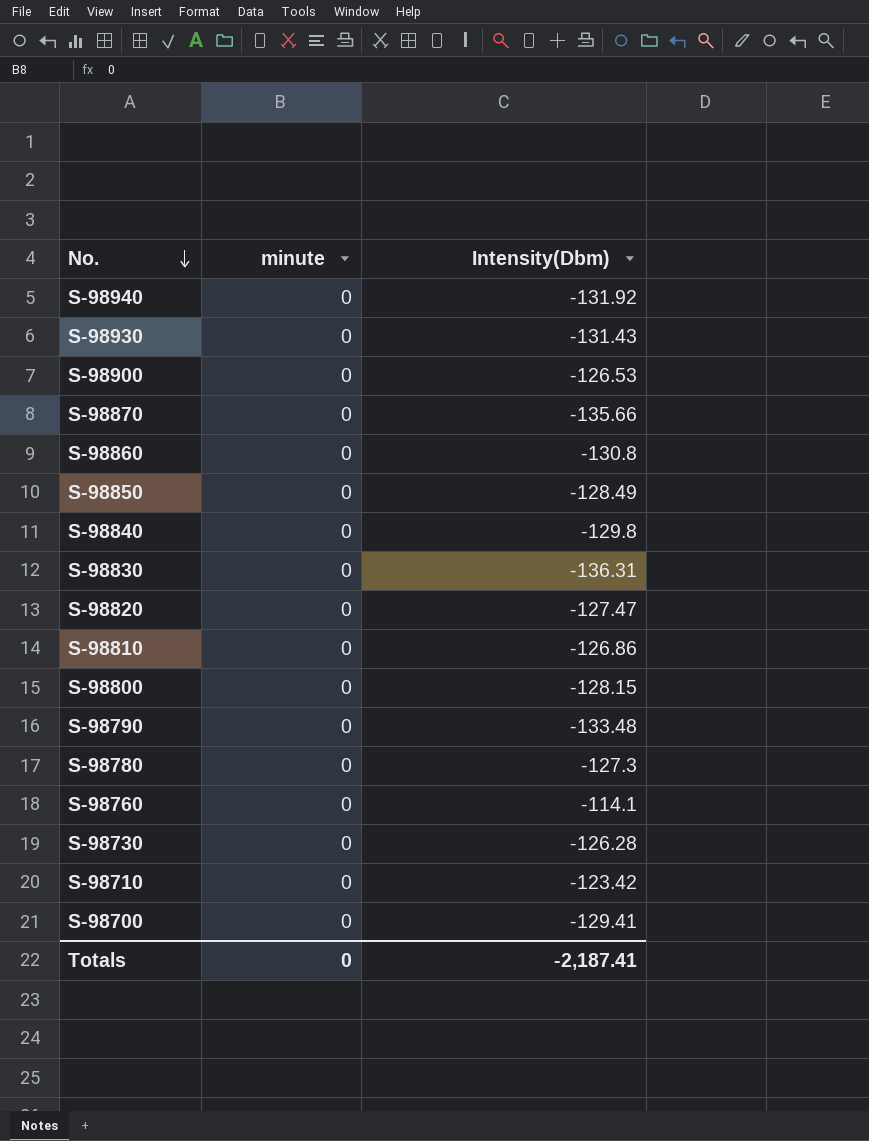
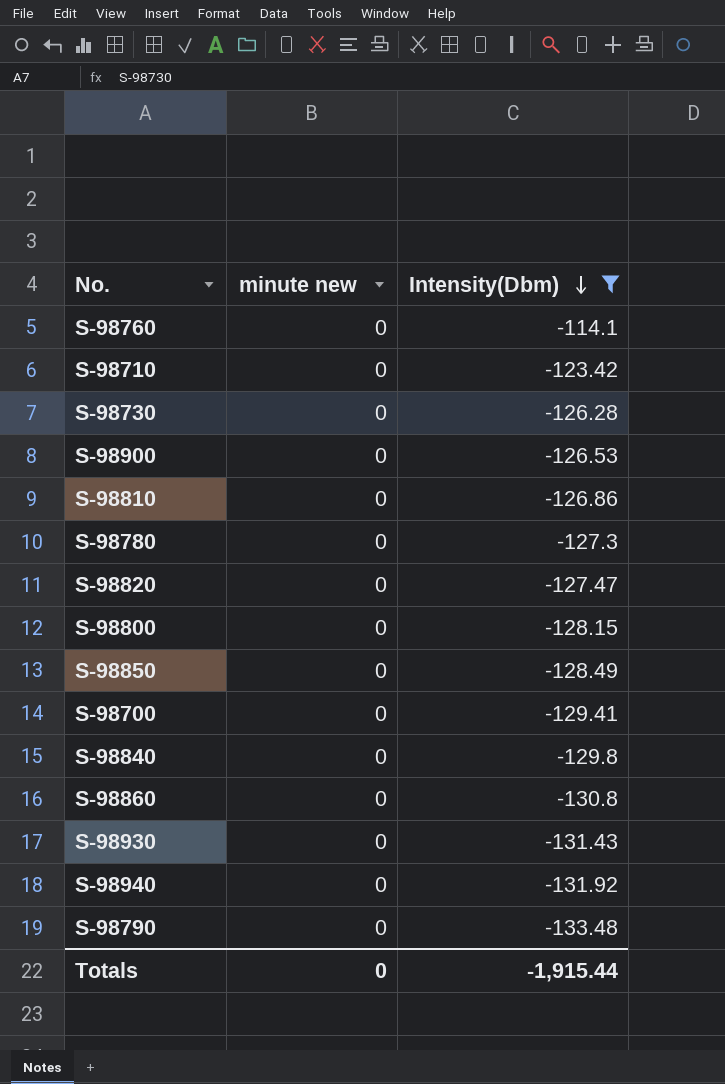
filter: none -> Intensity(Dbm) >= -133.48
row order: No. descending -> Intensity(Dbm) descending
column name: minute -> minute new
Totals | Intensity(Dbm): -2,187.41 -> -1,915.44

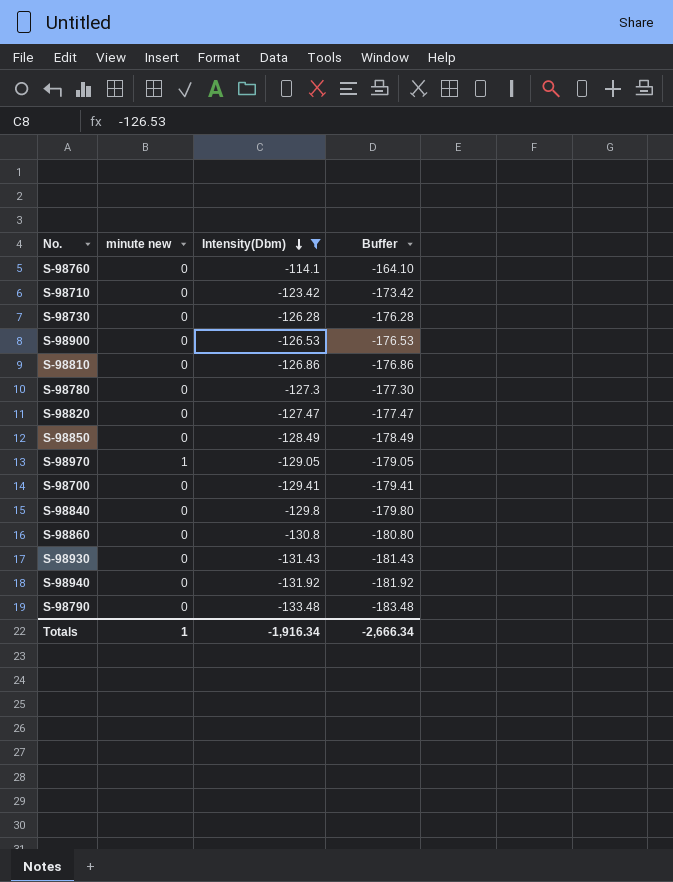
column Buffer | formula: none -> [Intensity(Dbm)] - 50
row S-98800: 0 | -128.15 -> none
row S-98970: none -> 1 | -129.05 | -179.05
Totals | minute new: 0 -> 1
Totals | Intensity(Dbm): -1,915.44 -> -1,916.34

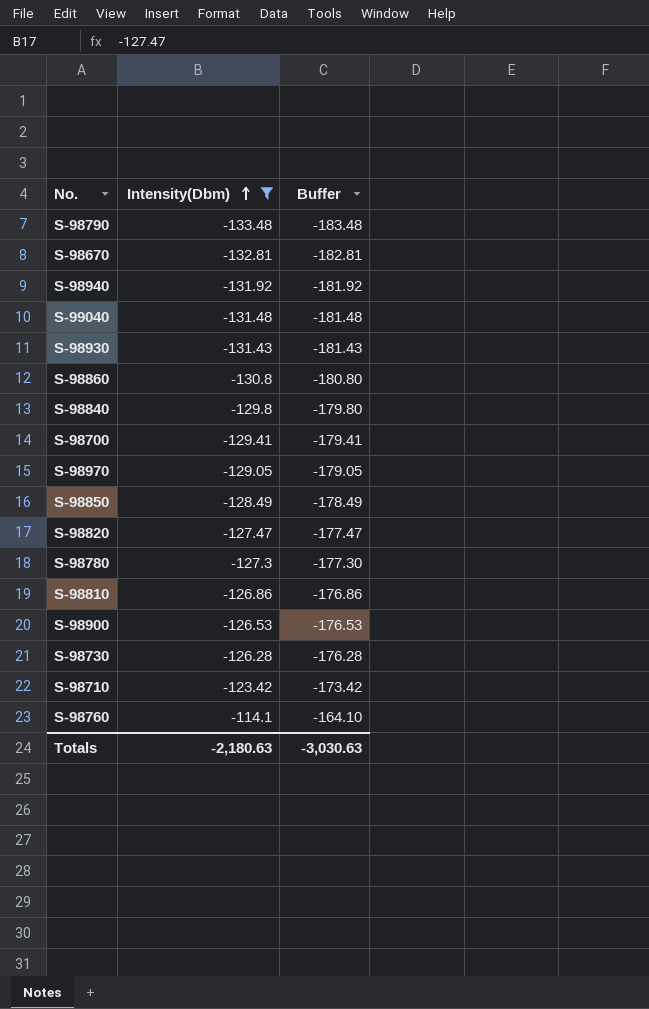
row order: Intensity(Dbm) descending -> Intensity(Dbm) ascending
column minute new | position: 2 -> none
row S-98670: none -> -132.81 | -182.81
row S-99040: none -> -131.48 | -181.48
Totals | Intensity(Dbm): -1,916.34 -> -2,180.63
Totals | Buffer: -2,666.34 -> -3,030.63

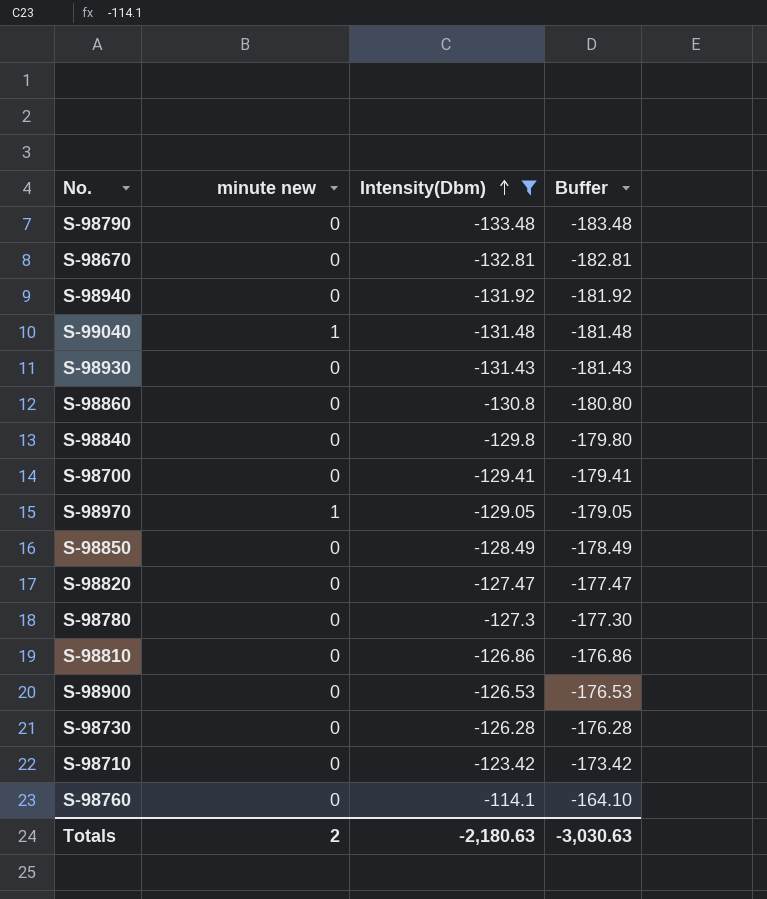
column minute new | position: none -> 2

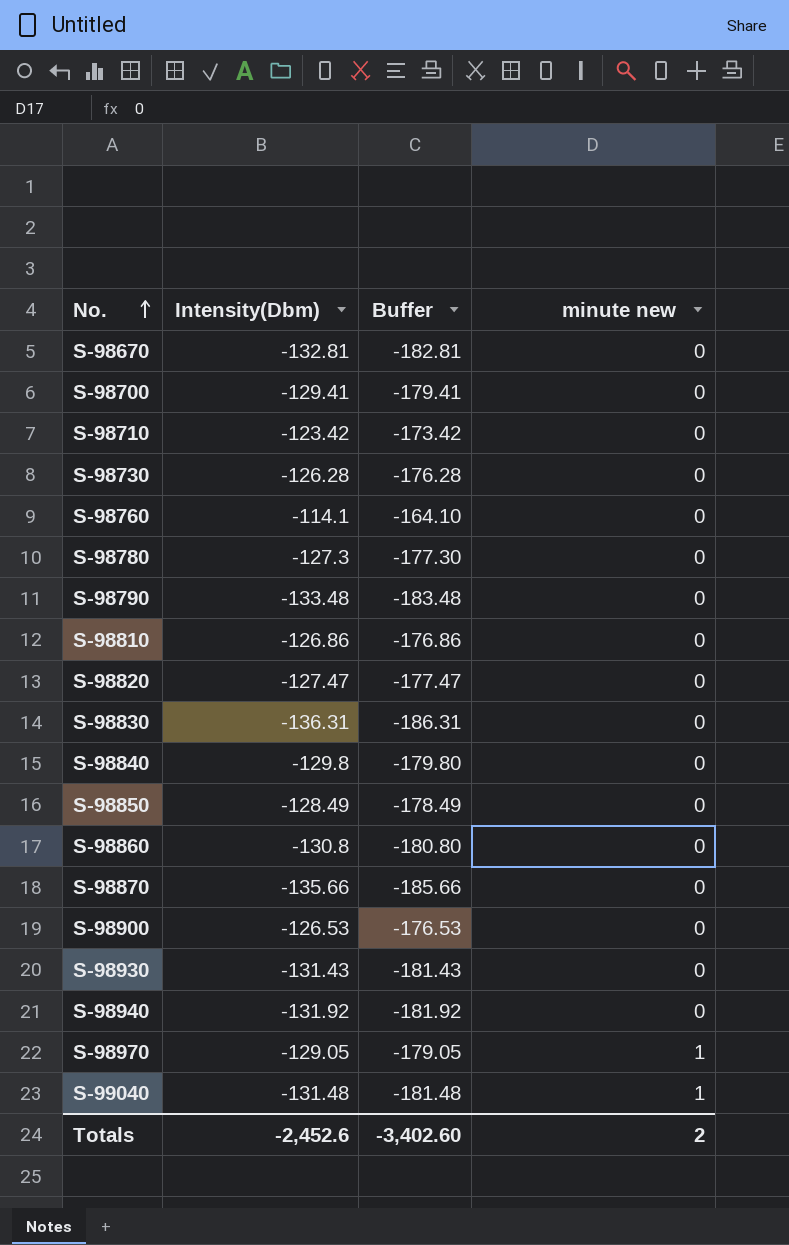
filter: Intensity(Dbm) >= -133.48 -> none
row order: Intensity(Dbm) ascending -> No. ascending
column minute new | position: 2 -> 4
Totals | Intensity(Dbm): -2,180.63 -> -2,452.6
Totals | Buffer: -3,030.63 -> -3,402.60

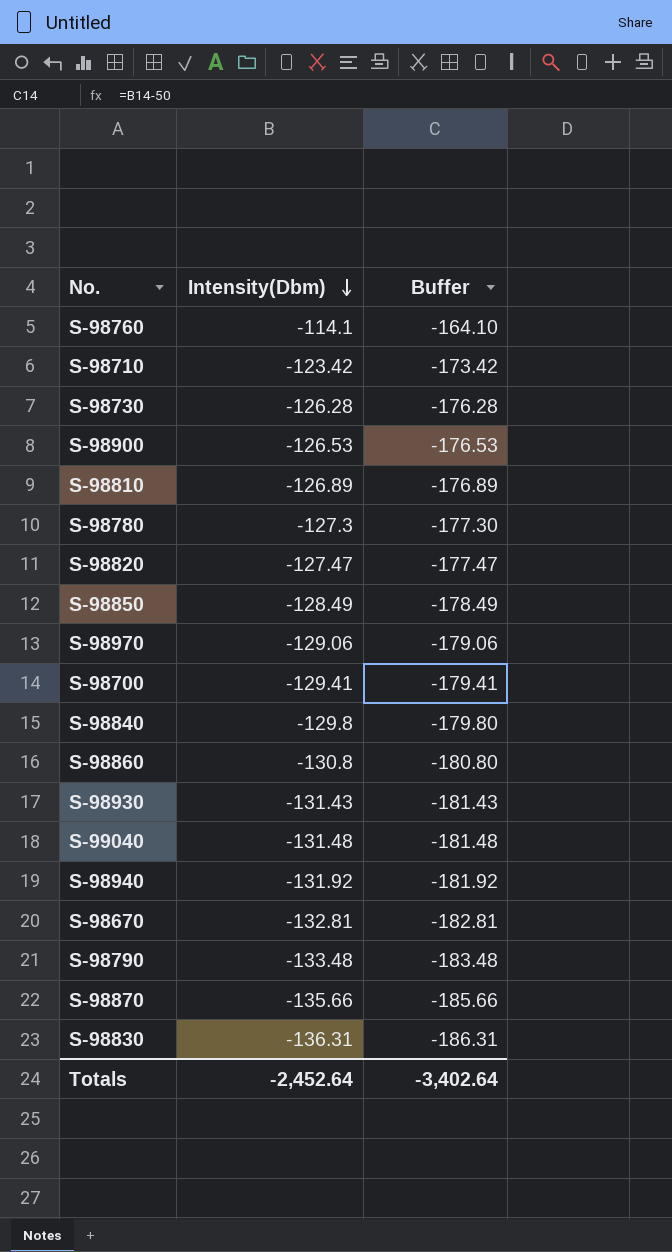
row order: No. ascending -> Intensity(Dbm) descending
column minute new | position: 4 -> none
S-98810 | Intensity(Dbm): -126.86 -> -126.89
S-98810 | Buffer: -176.86 -> -176.89
S-98970 | Intensity(Dbm): -129.05 -> -129.06
S-98970 | Buffer: -179.05 -> -179.06
Totals | Intensity(Dbm): -2,452.6 -> -2,452.64
Totals | Buffer: -3,402.60 -> -3,402.64

